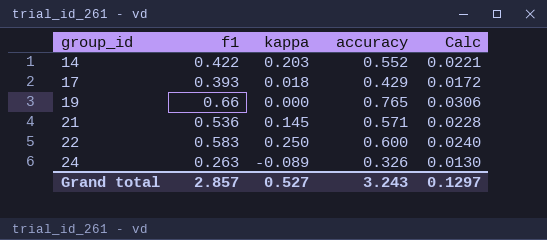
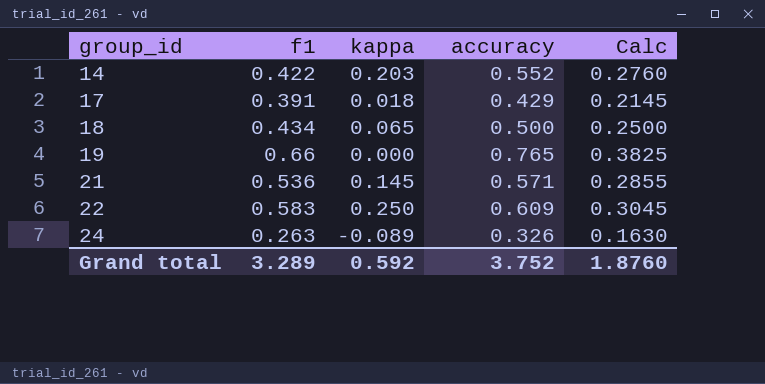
column Calc | formula: [accuracy] * 0.04 -> [accuracy] * 0.5
17 | f1: 0.393 -> 0.391
row 18: none -> 0.434 | 0.065 | 0.500 | 0.2500
22 | accuracy: 0.600 -> 0.609
Grand total | f1: 2.857 -> 3.289
Grand total | kappa: 0.527 -> 0.592
Grand total | accuracy: 3.243 -> 3.752
Grand total | Calc: 0.1297 -> 1.8760

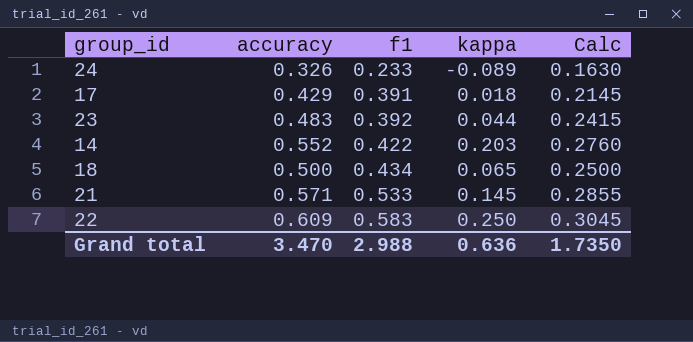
row order: group_id ascending -> f1 ascending
column accuracy | position: 4 -> 2
row 19: 0.66 | 0.000 | 0.765 | 0.3825 -> none
24 | f1: 0.263 -> 0.233
row 23: none -> 0.483 | 0.392 | 0.044 | 0.2415
21 | f1: 0.536 -> 0.533
Grand total | accuracy: 3.752 -> 3.470
Grand total | f1: 3.289 -> 2.988
Grand total | kappa: 0.592 -> 0.636
Grand total | Calc: 1.8760 -> 1.7350

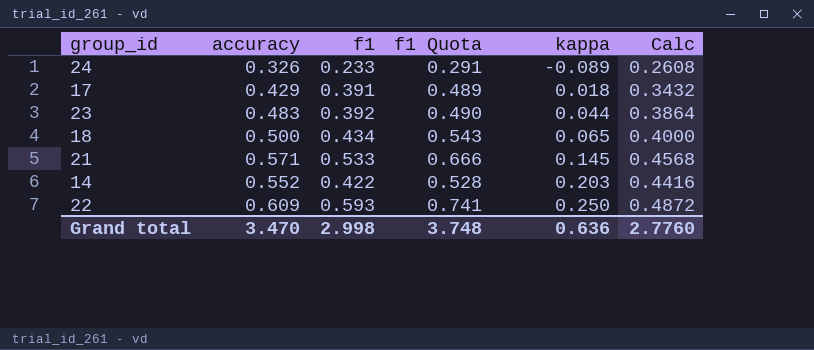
row order: f1 ascending -> kappa ascending
column f1 Quota | formula: none -> [f1] * 1.25
column Calc | formula: [accuracy] * 0.5 -> [accuracy] * 0.8
22 | f1: 0.583 -> 0.593
Grand total | f1: 2.988 -> 2.998
Grand total | Calc: 1.7350 -> 2.7760

